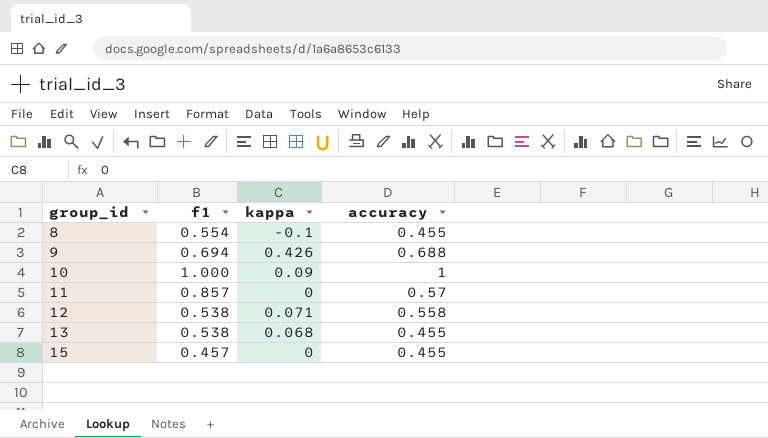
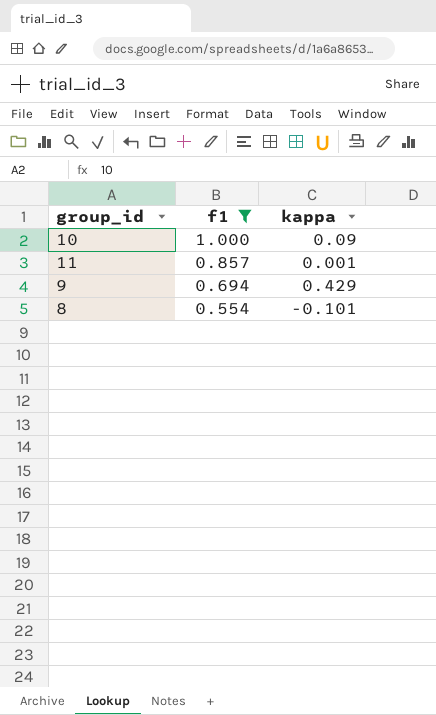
filter: none -> f1 >= 0.554
row order: group_id ascending -> f1 descending
column accuracy | position: 4 -> none
11 | kappa: 0 -> 0.001
9 | kappa: 0.426 -> 0.429
8 | kappa: -0.1 -> -0.101

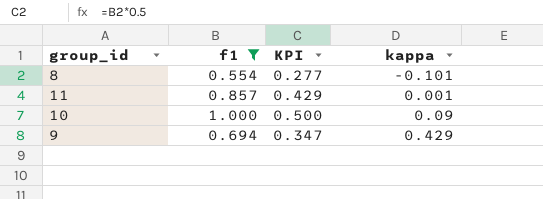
row order: f1 descending -> kappa ascending
column KPI | formula: none -> [f1] * 0.5

